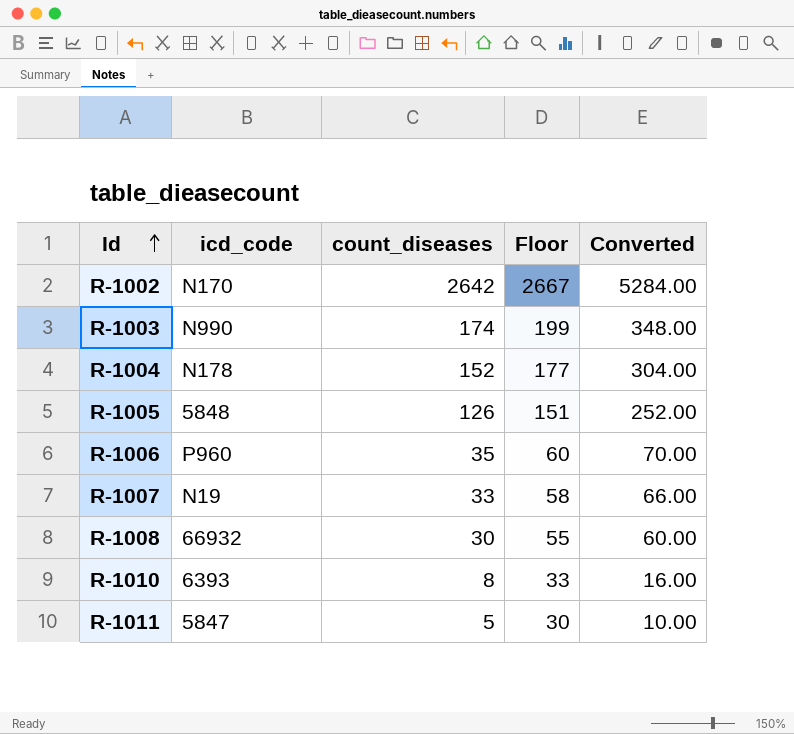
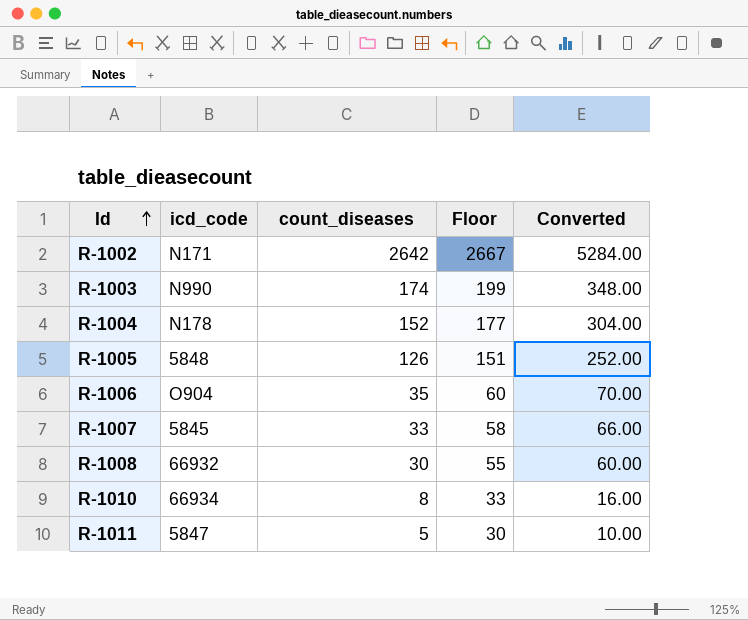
R-1002 | icd_code: N170 -> N171
R-1006 | icd_code: P960 -> O904
R-1007 | icd_code: N19 -> 5845
R-1010 | icd_code: 6393 -> 66934

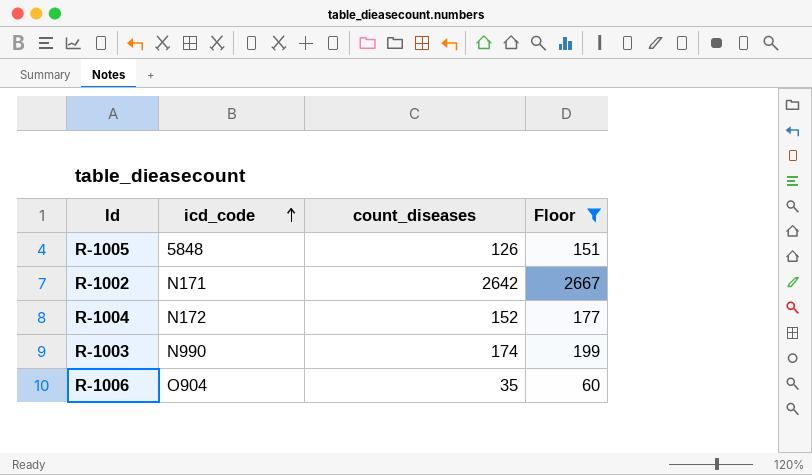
filter: none -> Floor >= 60
row order: Id ascending -> icd_code ascending
column Converted | formula: [count_diseases] * 2 -> none
R-1004 | icd_code: N178 -> N172

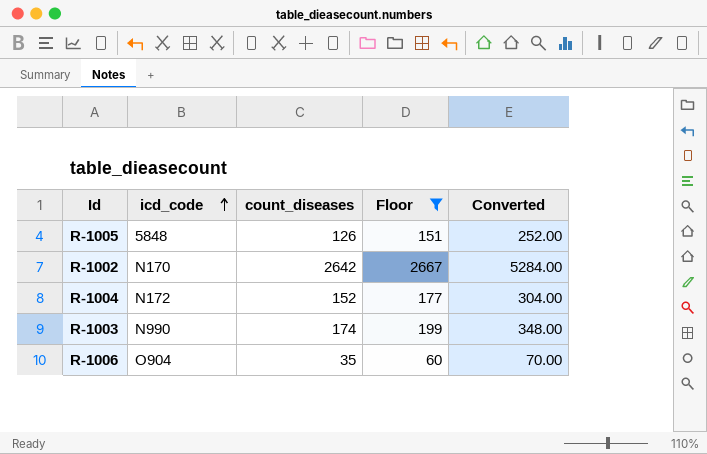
column Converted | formula: none -> [count_diseases] * 2
R-1002 | icd_code: N171 -> N170

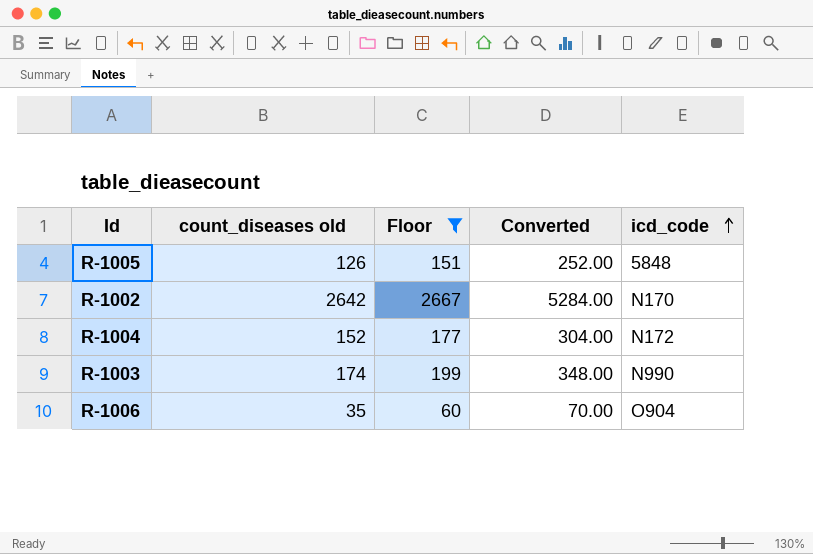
column name: count_diseases -> count_diseases old
column icd_code | position: 2 -> 5

